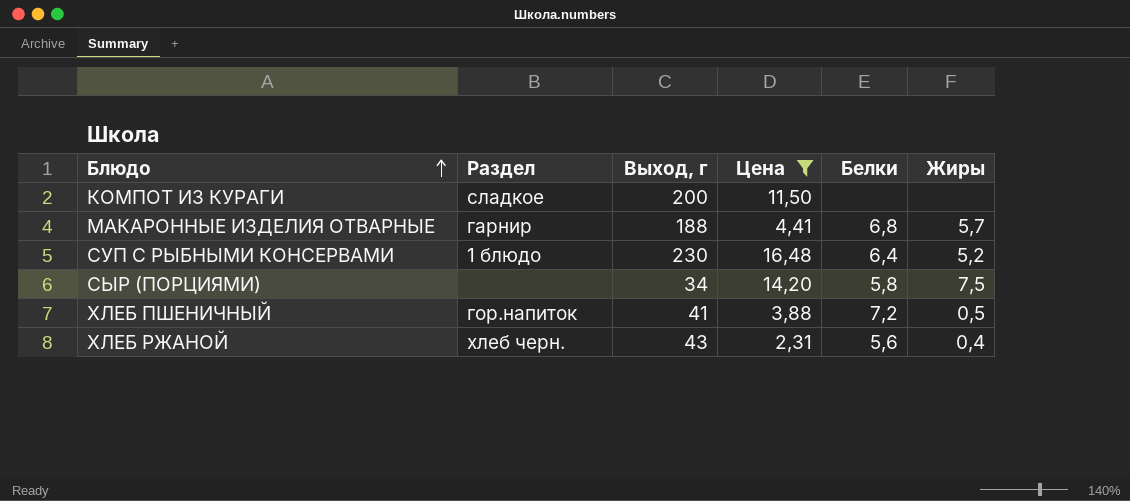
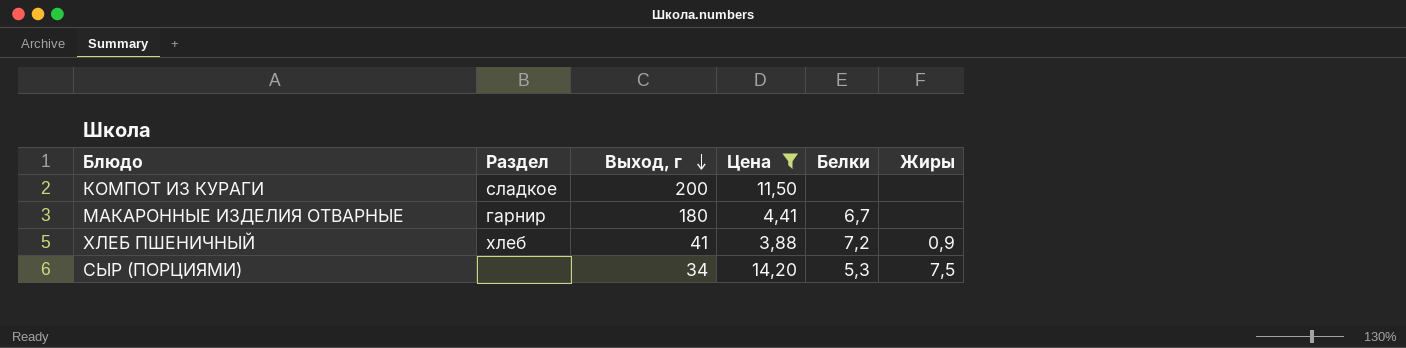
row order: Блюдо ascending -> Выход, г descending
row СУП С РЫБНЫМИ КОНСЕРВАМИ: 1 блюдо | 230 | 16,48 | 6,4 | 5,2 -> none
row ХЛЕБ РЖАНОЙ: хлеб черн. | 43 | 2,31 | 5,6 | 0,4 -> none
МАКАРОННЫЕ ИЗДЕЛИЯ ОТВАРНЫЕ | Выход, г: 188 -> 180
МАКАРОННЫЕ ИЗДЕЛИЯ ОТВАРНЫЕ | Белки: 6,8 -> 6,7
МАКАРОННЫЕ ИЗДЕЛИЯ ОТВАРНЫЕ | Жиры: 5,7 -> none
ХЛЕБ ПШЕНИЧНЫЙ | Раздел: гор.напиток -> хлеб
ХЛЕБ ПШЕНИЧНЫЙ | Жиры: 0,5 -> 0,9
СЫР (ПОРЦИЯМИ) | Белки: 5,8 -> 5,3

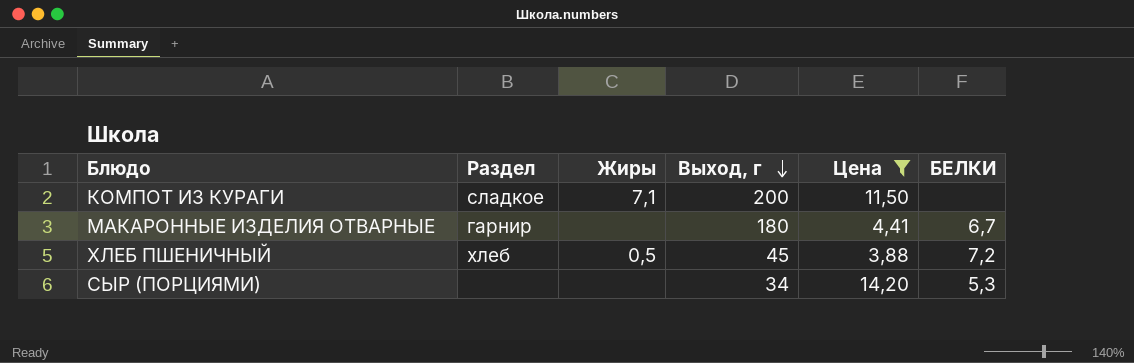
column Жиры | position: 6 -> 3
column name: Белки -> БЕЛКИ
КОМПОТ ИЗ КУРАГИ | Жиры: none -> 7,1
ХЛЕБ ПШЕНИЧНЫЙ | Жиры: 0,9 -> 0,5
ХЛЕБ ПШЕНИЧНЫЙ | Выход, г: 41 -> 45
СЫР (ПОРЦИЯМИ) | Жиры: 7,5 -> none

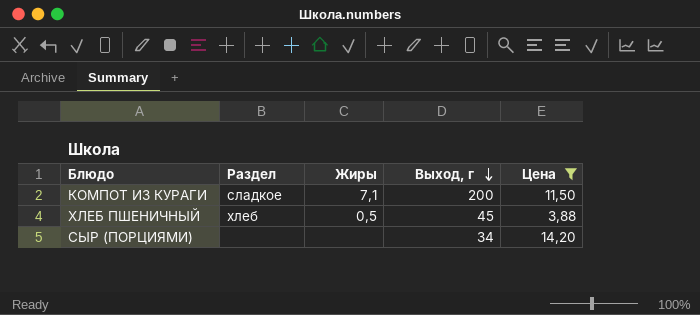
column БЕЛКИ | position: 6 -> none
row МАКАРОННЫЕ ИЗДЕЛИЯ ОТВАРНЫЕ: гарнир | none | 180 | 4,41 | 6,7 -> none

